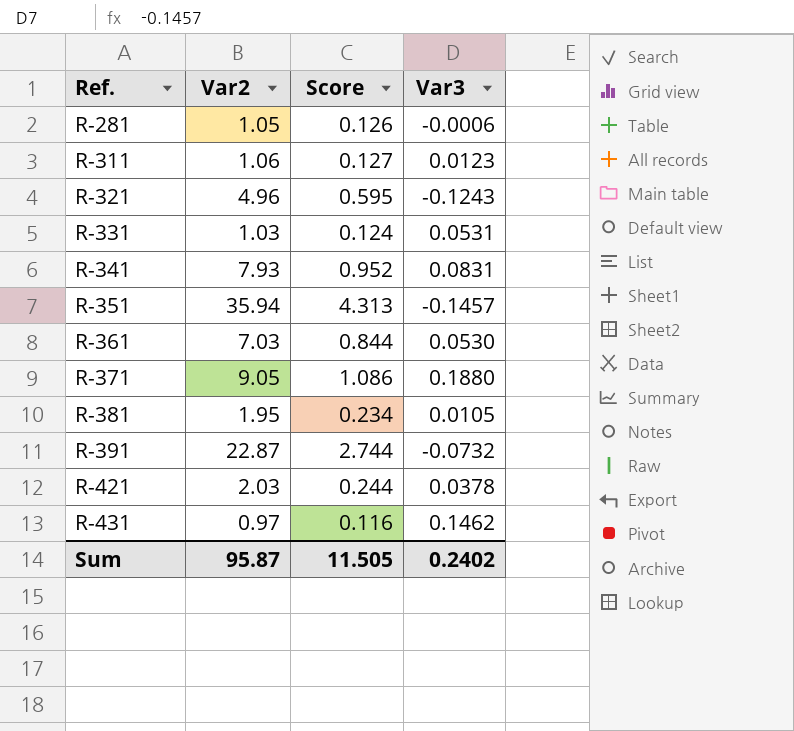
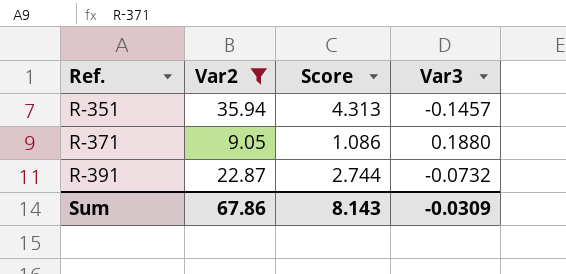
filter: none -> Var2 >= 9.05
Sum | Var2: 95.87 -> 67.86
Sum | Score: 11.505 -> 8.143
Sum | Var3: 0.2402 -> -0.0309

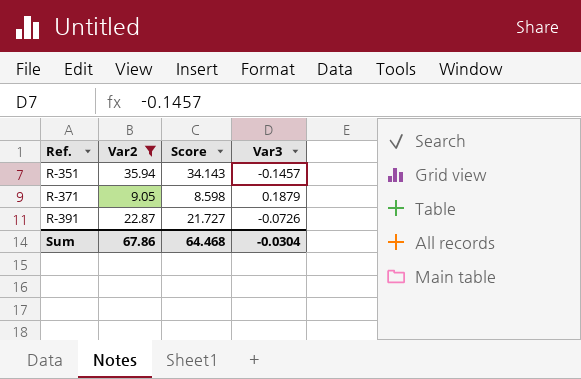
column Score | formula: [Var2] * 0.12 -> [Var2] * 0.95
R-371 | Var3: 0.1880 -> 0.1879
R-391 | Var3: -0.0732 -> -0.0726
Sum | Score: 8.143 -> 64.468
Sum | Var3: -0.0309 -> -0.0304

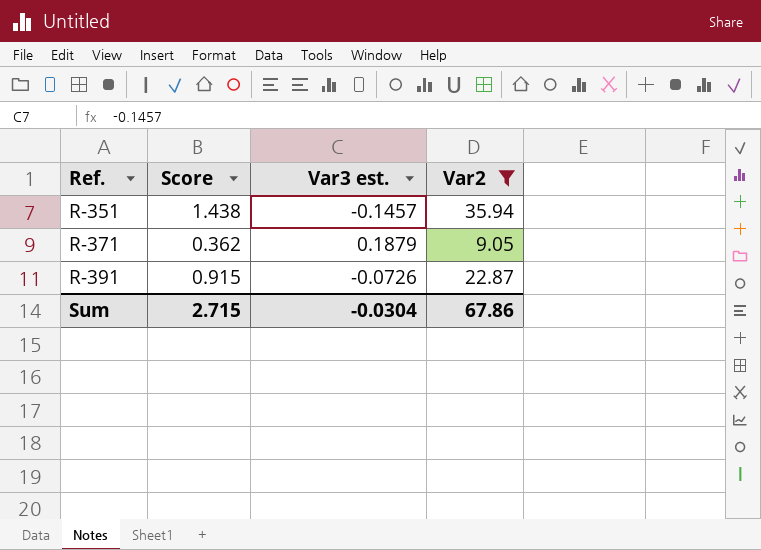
column Score | formula: [Var2] * 0.95 -> [Var2] * 0.04
column name: Var3 -> Var3 est.
column Var2 | position: 2 -> 4
Sum | Score: 64.468 -> 2.715

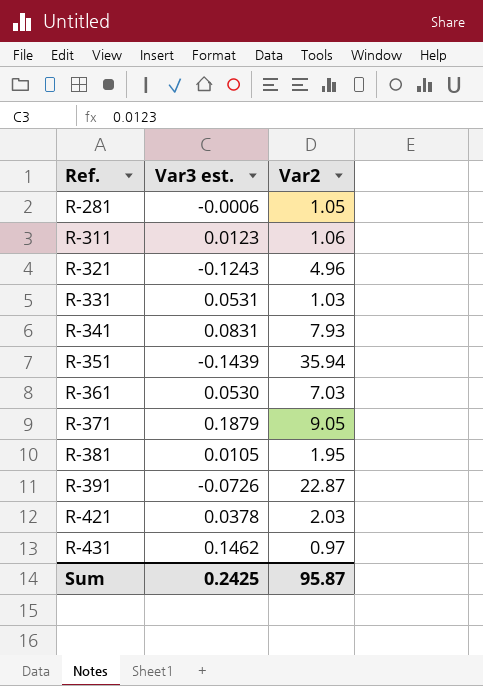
filter: Var2 >= 9.05 -> none
column Score | formula: [Var2] * 0.04 -> none
R-351 | Var3 est.: -0.1457 -> -0.1439
Sum | Var3 est.: -0.0304 -> 0.2425
Sum | Var2: 67.86 -> 95.87

